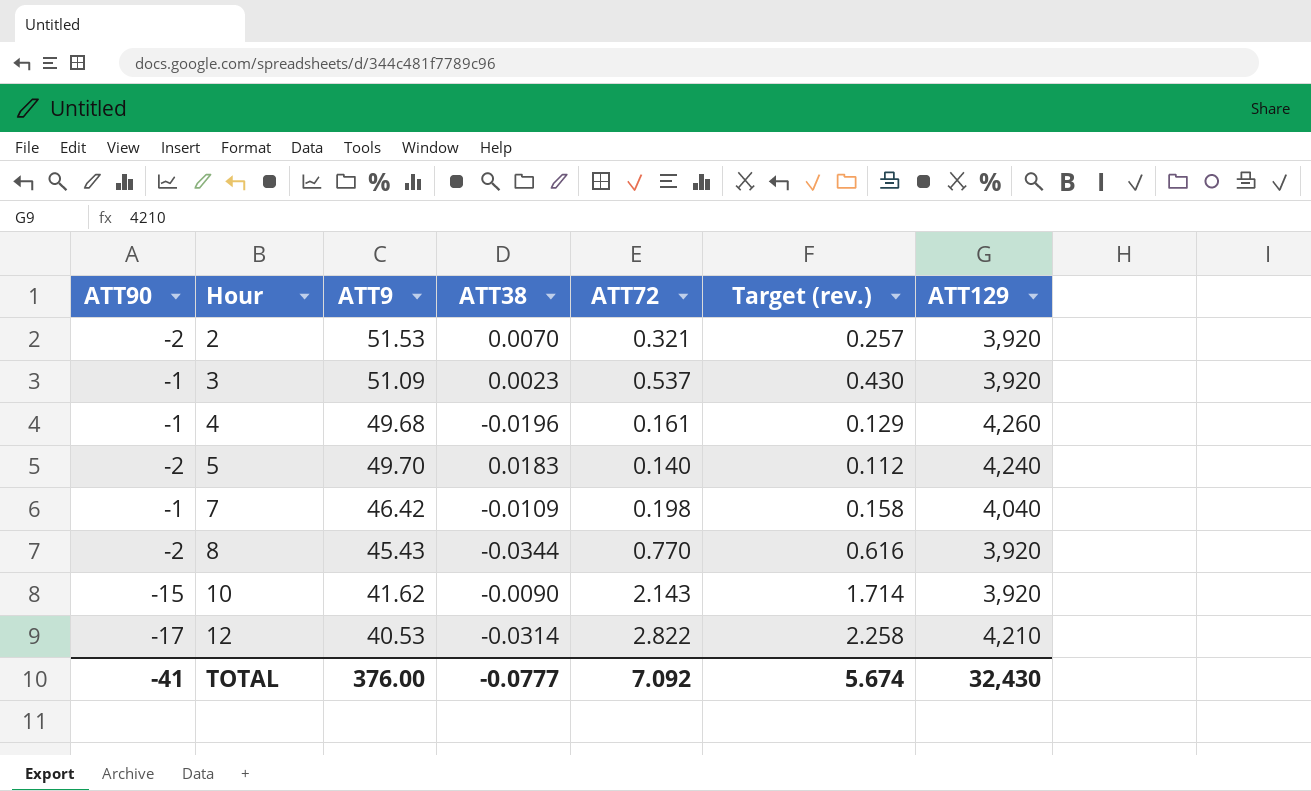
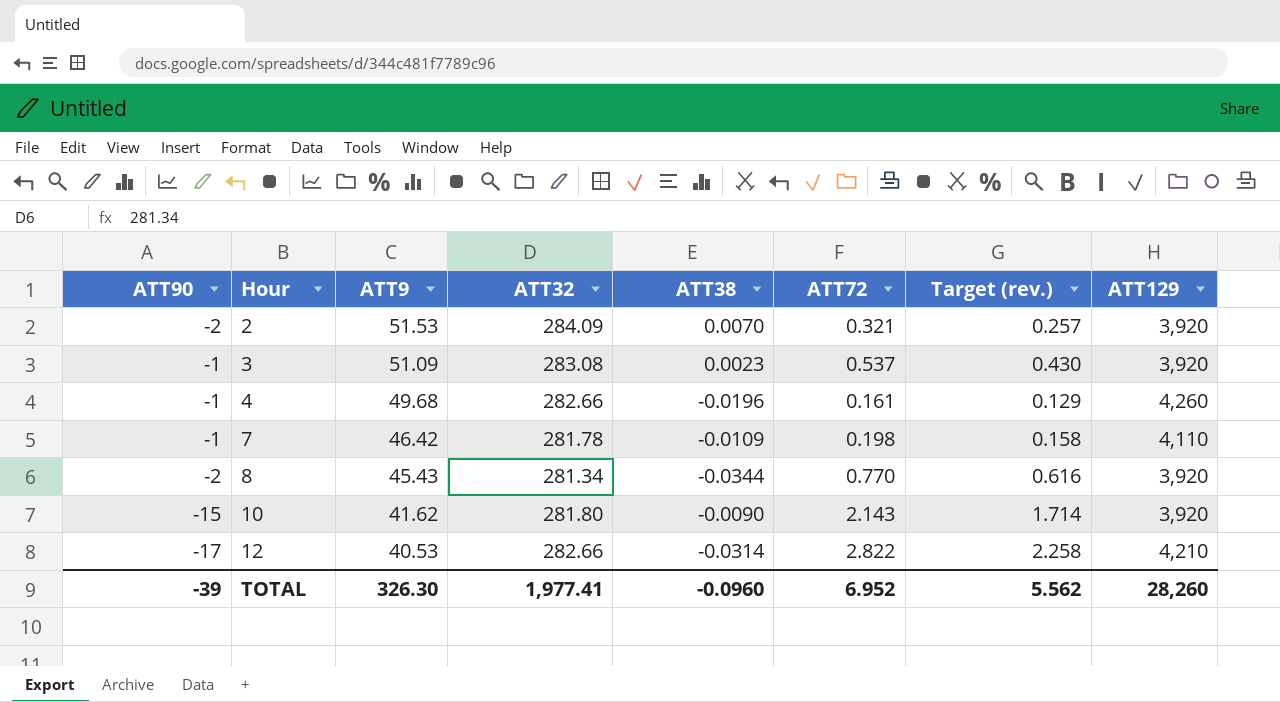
column ATT32 | position: none -> 4
row 5: -2 | 49.70 | 0.0183 | 0.140 | 0.112 | 4,240 -> none
7 | ATT129: 4,040 -> 4,110
TOTAL | ATT90: -41 -> -39
TOTAL | ATT9: 376.00 -> 326.30
TOTAL | ATT38: -0.0777 -> -0.0960
TOTAL | ATT72: 7.092 -> 6.952
TOTAL | Target (rev.): 5.674 -> 5.562
TOTAL | ATT129: 32,430 -> 28,260

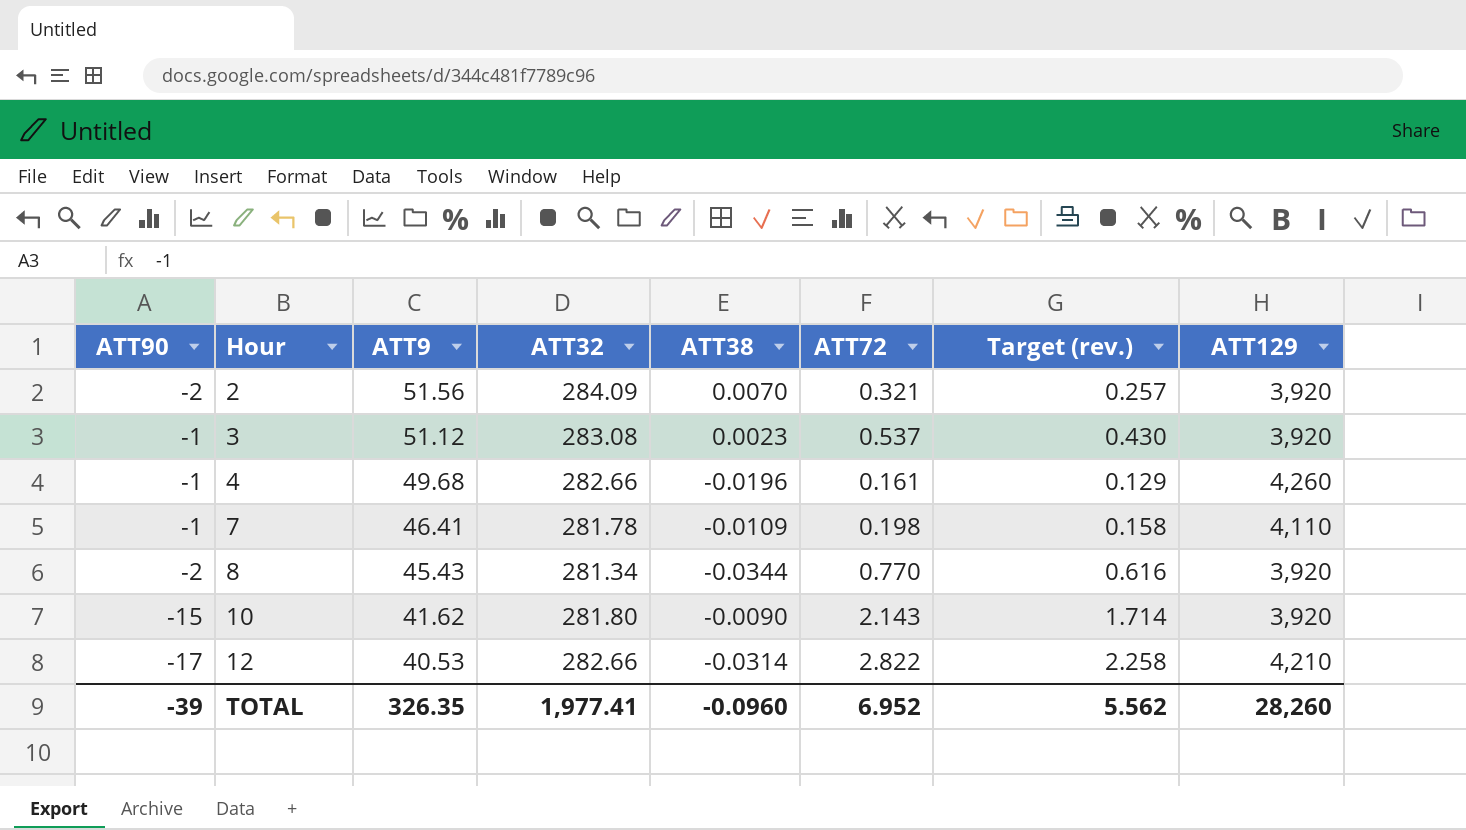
2 | ATT9: 51.53 -> 51.56
3 | ATT9: 51.09 -> 51.12
7 | ATT9: 46.42 -> 46.41
TOTAL | ATT9: 326.30 -> 326.35

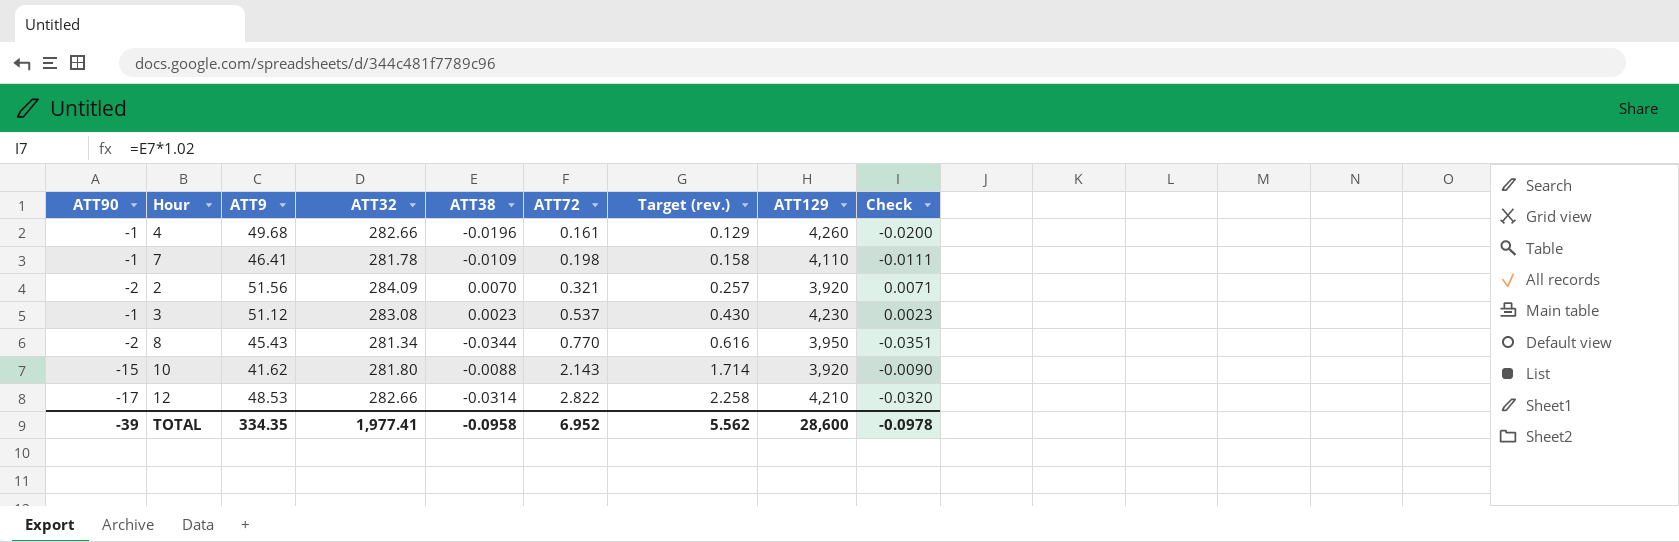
row order: Hour ascending -> ATT72 ascending
column Check | formula: none -> [ATT38] * 1.02
3 | ATT129: 3,920 -> 4,230
8 | ATT129: 3,920 -> 3,950
10 | ATT38: -0.0090 -> -0.0088
12 | ATT9: 40.53 -> 48.53
TOTAL | ATT9: 326.35 -> 334.35
TOTAL | ATT38: -0.0960 -> -0.0958
TOTAL | ATT129: 28,260 -> 28,600

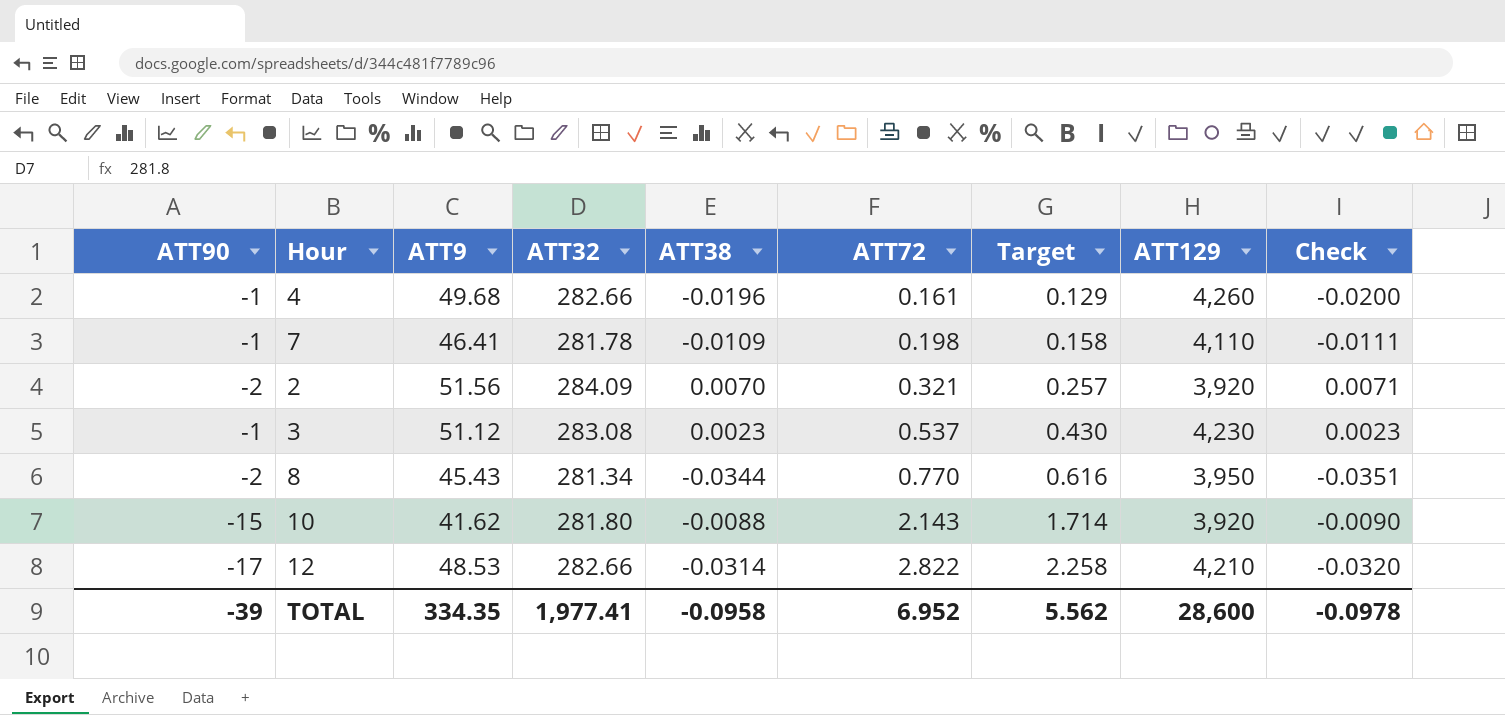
column name: Target (rev.) -> Target

